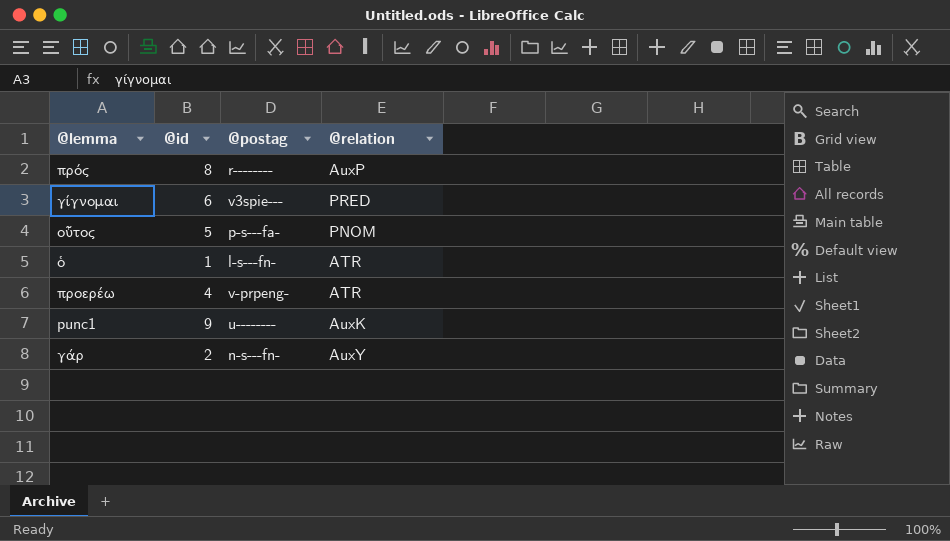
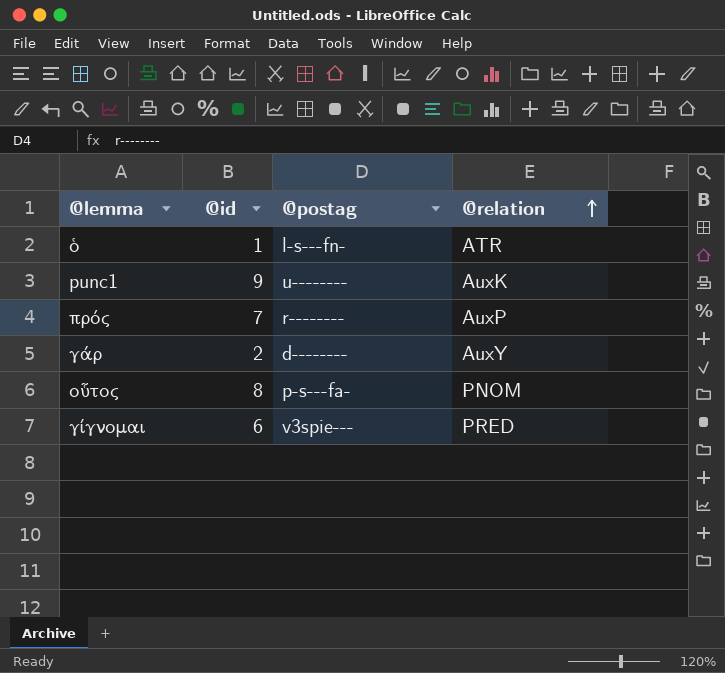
row order: none -> @relation ascending
row προερέω: 4 | v-prpeng- | ATR -> none
πρός | @id: 8 -> 7
γάρ | @postag: n-s---fn- -> d--------
οὗτος | @id: 5 -> 8

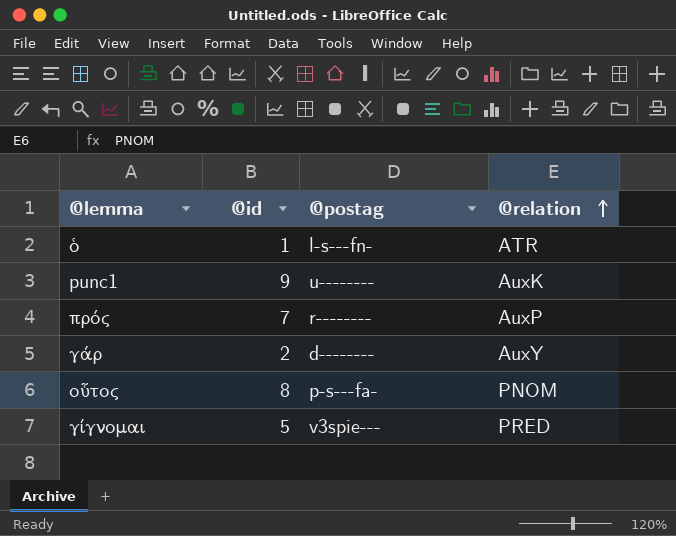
γίγνομαι | @id: 6 -> 5

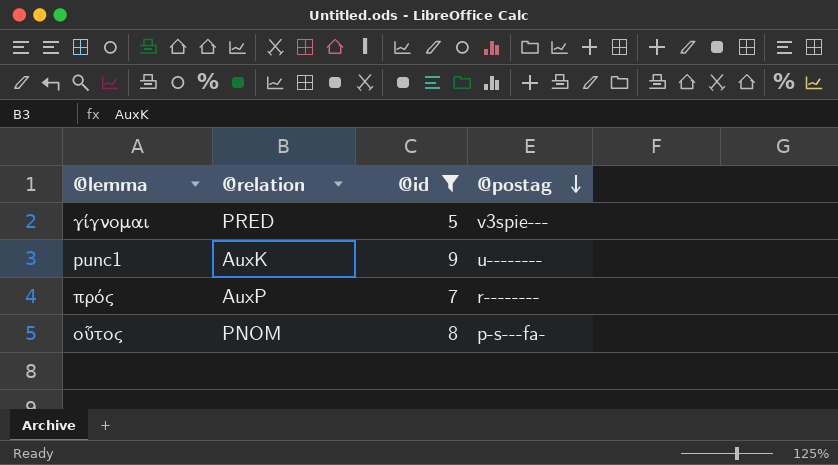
filter: none -> @id >= 5
row order: @relation ascending -> @postag descending
column @relation | position: 4 -> 2

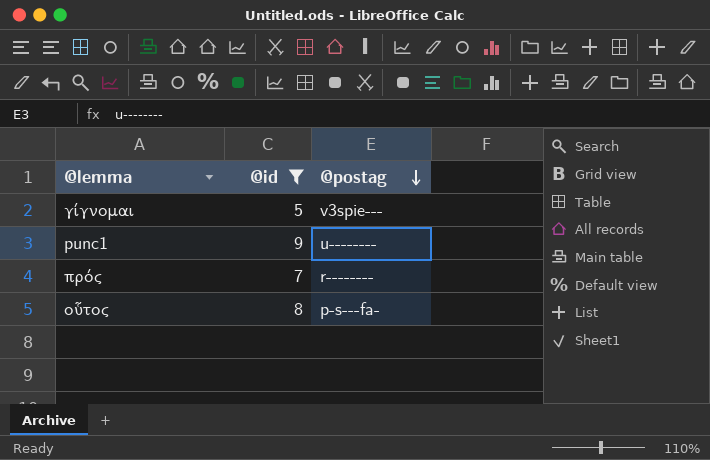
column @relation | position: 2 -> none

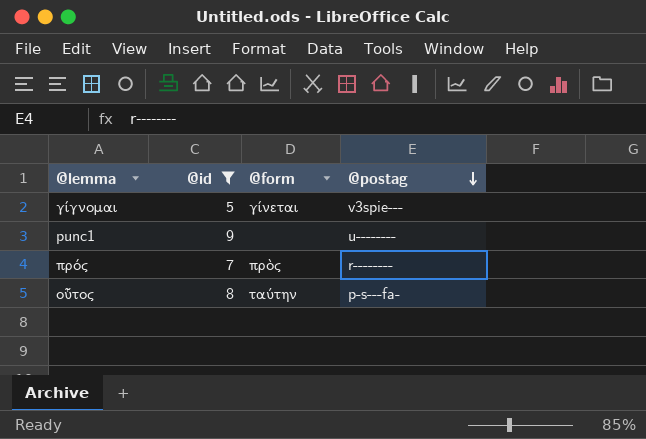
column @form | position: none -> 3

